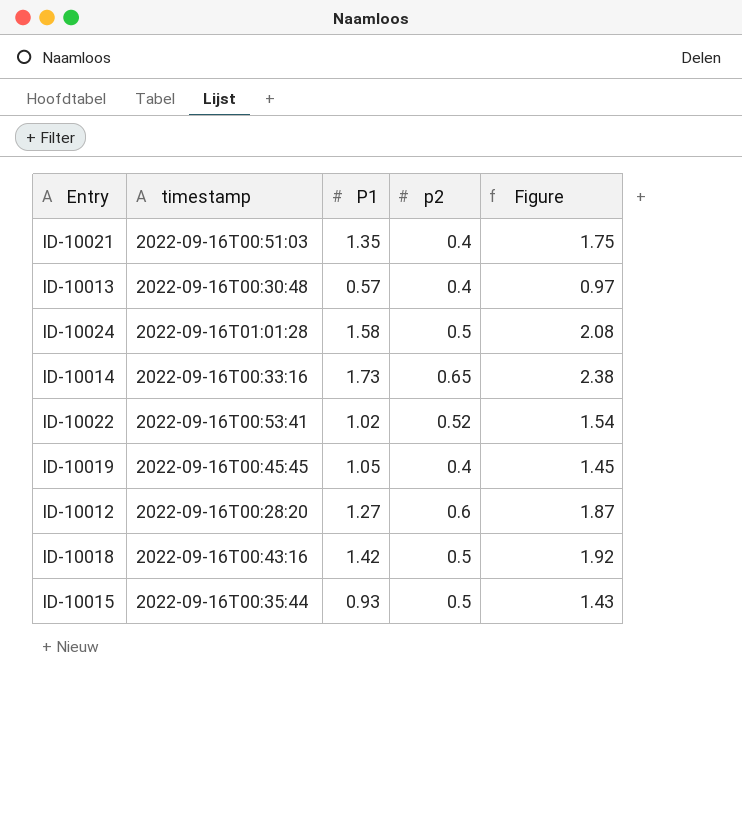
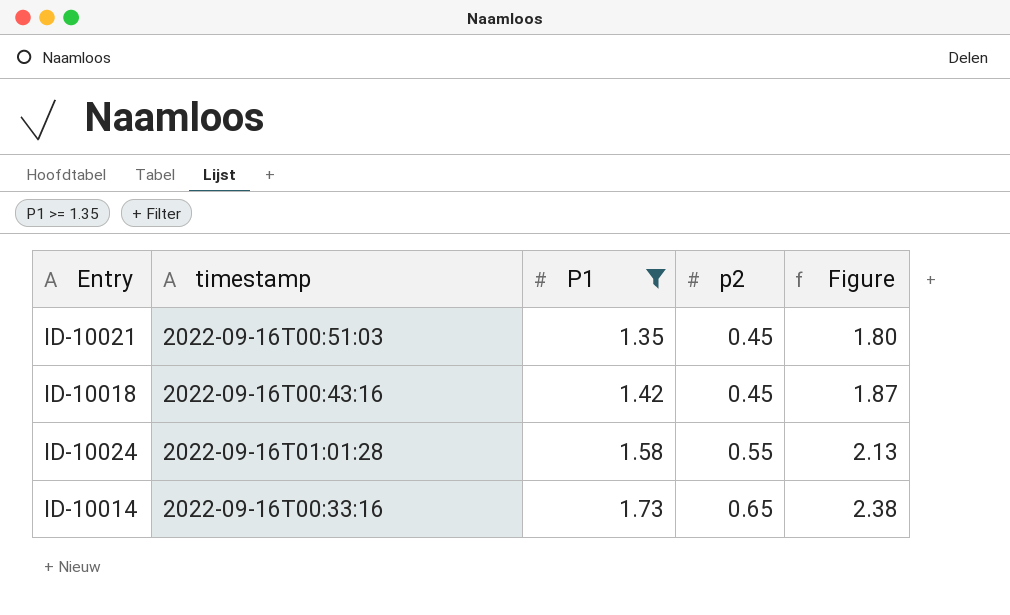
filter: none -> P1 >= 1.35
row order: none -> P1 ascending
ID-10021 | p2: 0.4 -> 0.45
ID-10021 | Figure: 1.75 -> 1.80
ID-10018 | p2: 0.5 -> 0.45
ID-10018 | Figure: 1.92 -> 1.87
ID-10024 | p2: 0.5 -> 0.55
ID-10024 | Figure: 2.08 -> 2.13

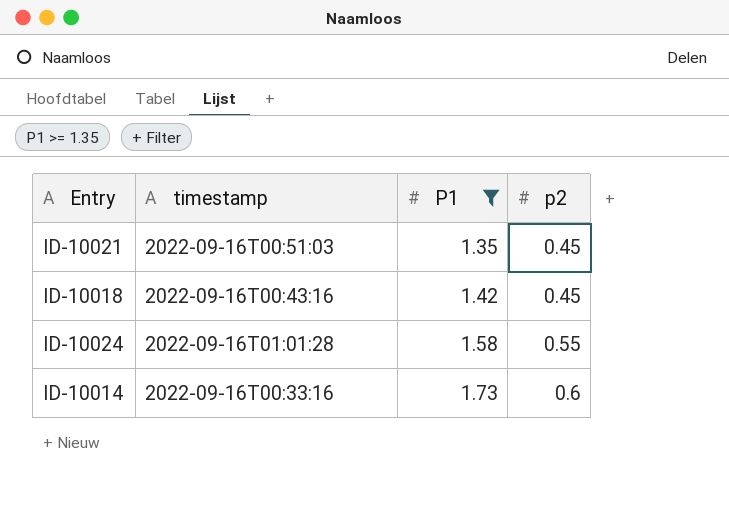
column Figure | formula: [P1] + [p2] -> none
ID-10014 | p2: 0.65 -> 0.6

